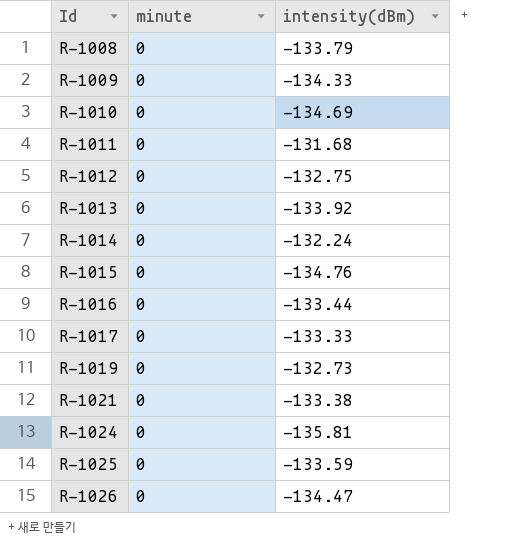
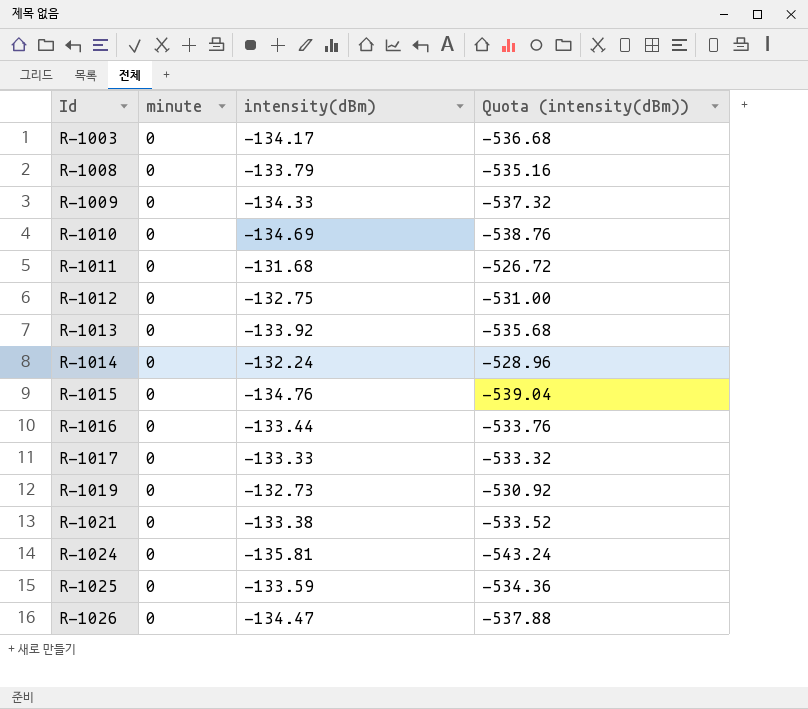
column Quota (intensity(dBm)) | formula: none -> [intensity(dBm)] * 4
row R-1003: none -> 0 | -134.17 | -536.68

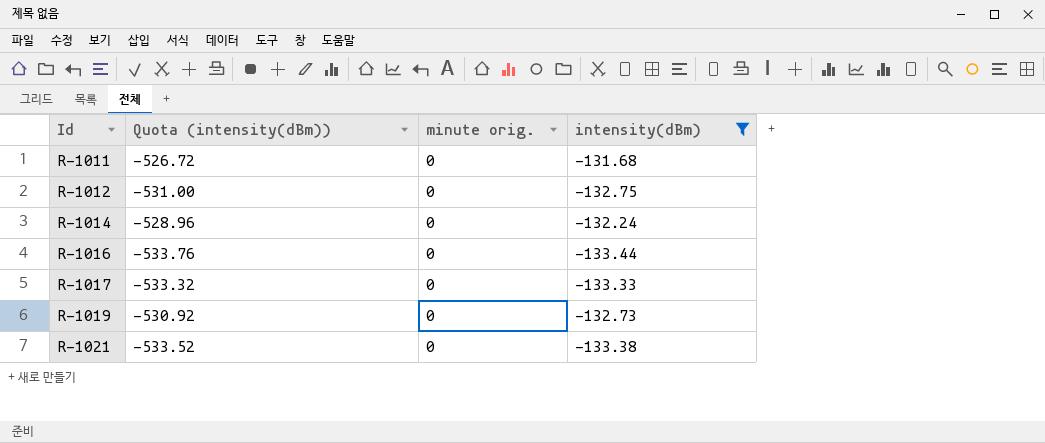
filter: none -> intensity(dBm) >= -133.44
column Quota (intensity(dBm)) | position: 4 -> 2
column name: minute -> minute orig.

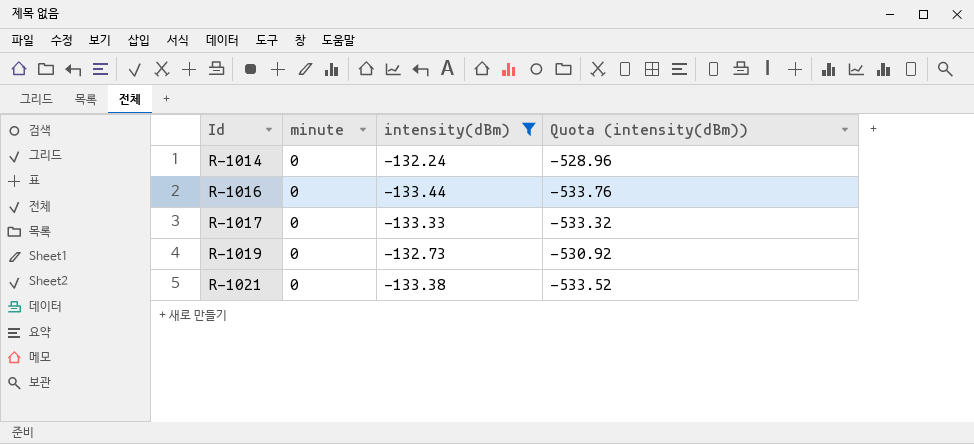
column name: minute orig. -> minute
column Quota (intensity(dBm)) | position: 2 -> 4
row R-1011: -526.72 | 0 | -131.68 -> none
row R-1012: -531.00 | 0 | -132.75 -> none

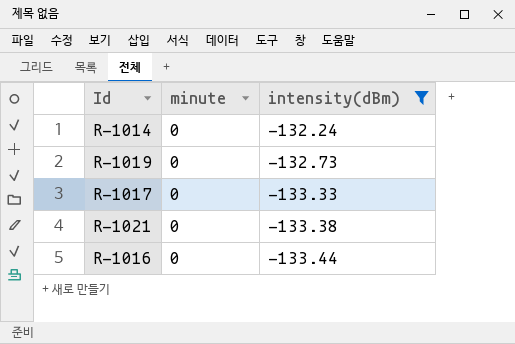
row order: Id ascending -> intensity(dBm) descending
column Quota (intensity(dBm)) | formula: [intensity(dBm)] * 4 -> none

